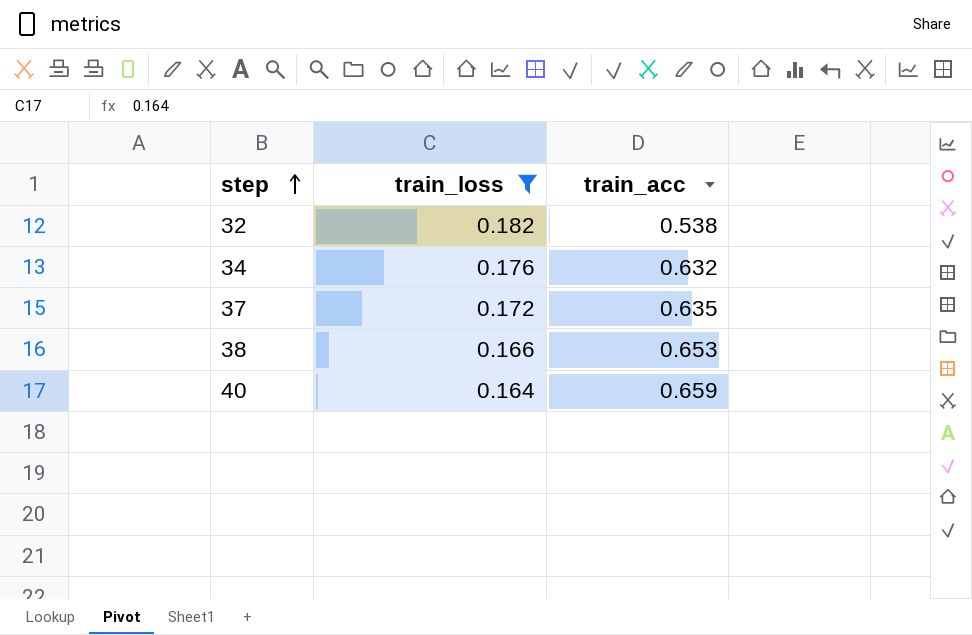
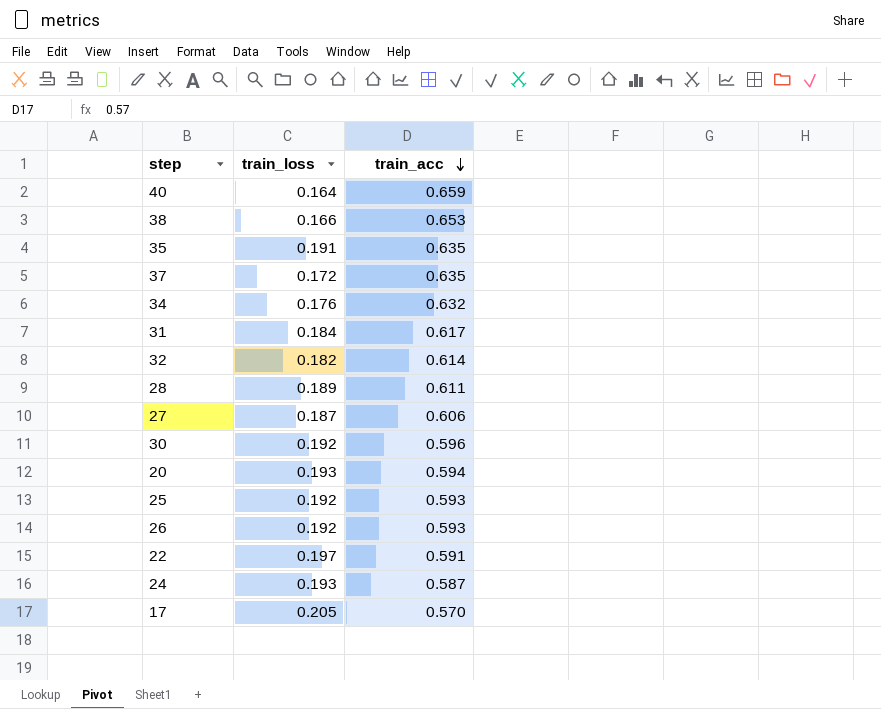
filter: train_loss <= 0.182 -> none
row order: step ascending -> train_acc descending
32 | train_acc: 0.538 -> 0.614

